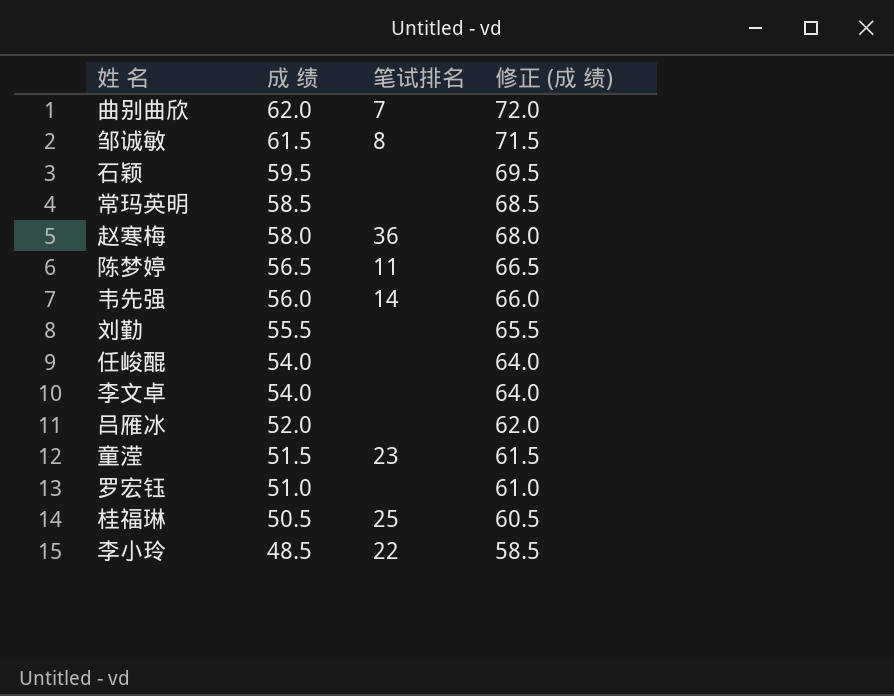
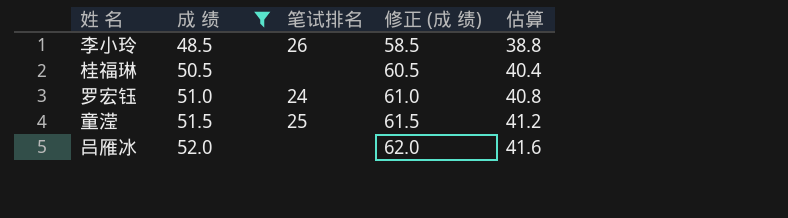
filter: none -> 成 绩 <= 52.0
row order: 成 绩 descending -> 成 绩 ascending
column 估算 | formula: none -> [成 绩] * 0.8
李小玲 | 笔试排名: 22 -> 26
桂福琳 | 笔试排名: 25 -> none
罗宏钰 | 笔试排名: none -> 24
童滢 | 笔试排名: 23 -> 25

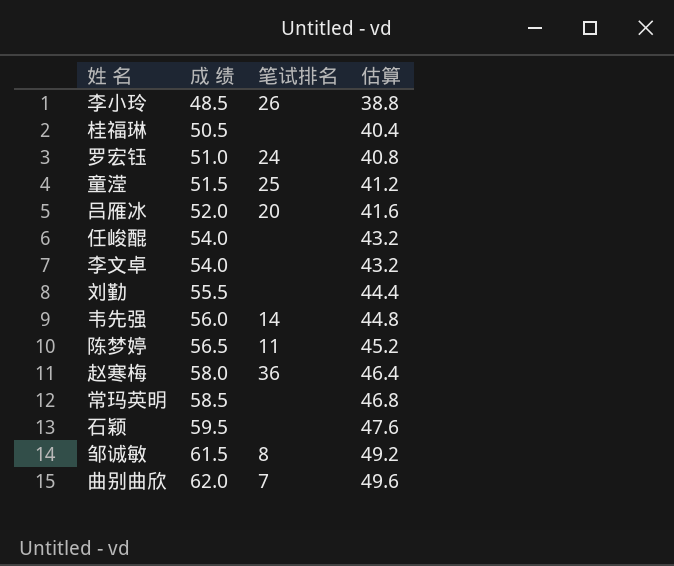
filter: 成 绩 <= 52.0 -> none
column 修正 (成 绩) | formula: [成 绩] + 10 -> none
吕雁冰 | 笔试排名: none -> 20

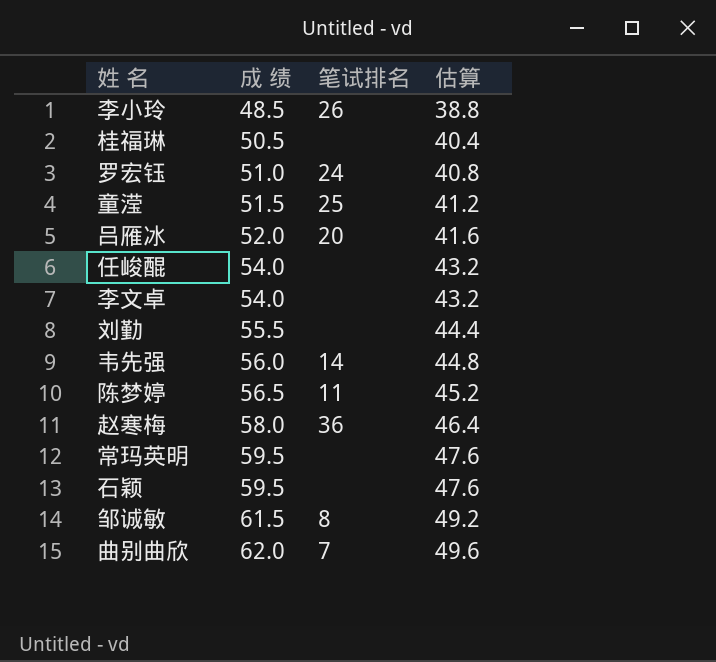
常玛英明 | 成 绩: 58.5 -> 59.5
常玛英明 | 估算: 46.8 -> 47.6

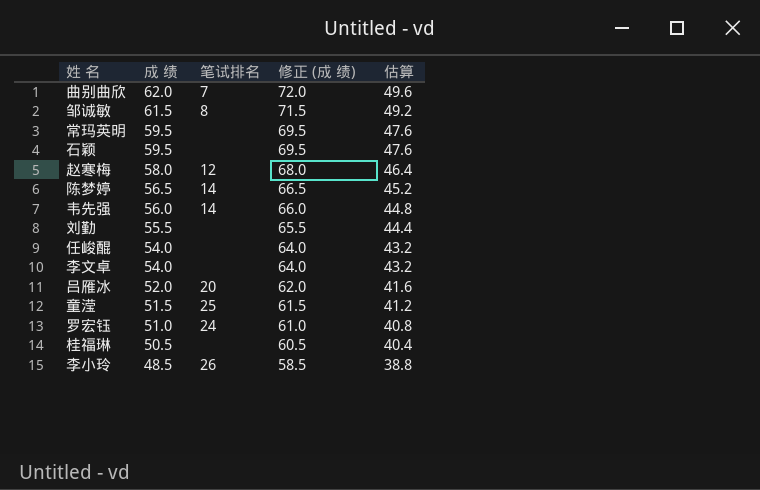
row order: 成 绩 ascending -> 成 绩 descending
column 修正 (成 绩) | formula: none -> [成 绩] + 10
赵寒梅 | 笔试排名: 36 -> 12
陈梦婷 | 笔试排名: 11 -> 14

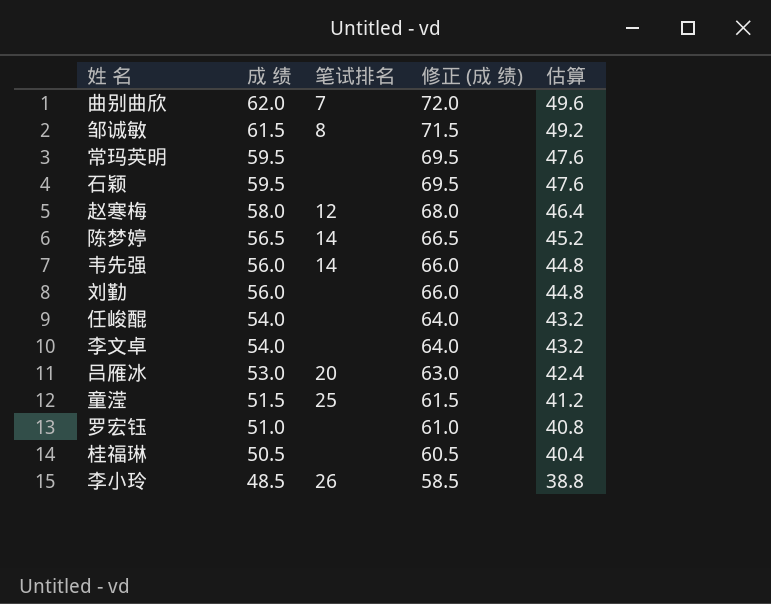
刘勤 | 成 绩: 55.5 -> 56.0
刘勤 | 修正 (成 绩): 65.5 -> 66.0
刘勤 | 估算: 44.4 -> 44.8
吕雁冰 | 成 绩: 52.0 -> 53.0
吕雁冰 | 修正 (成 绩): 62.0 -> 63.0
吕雁冰 | 估算: 41.6 -> 42.4
罗宏钰 | 笔试排名: 24 -> none

